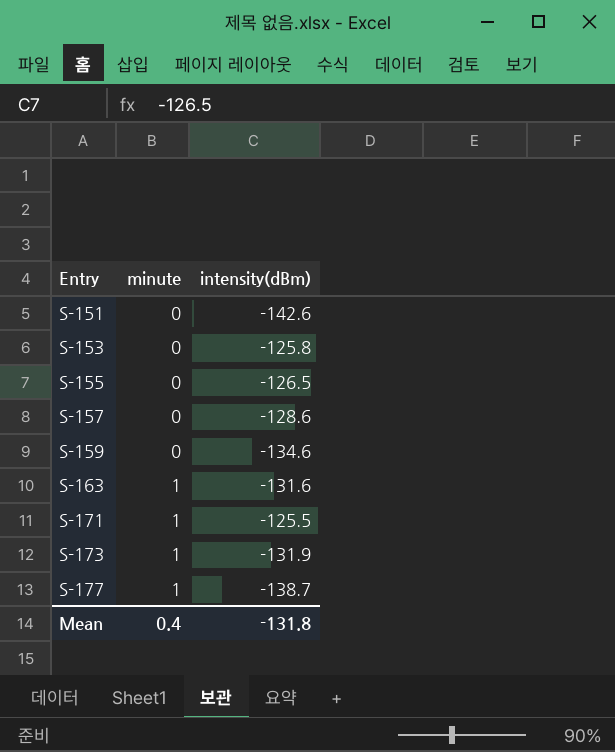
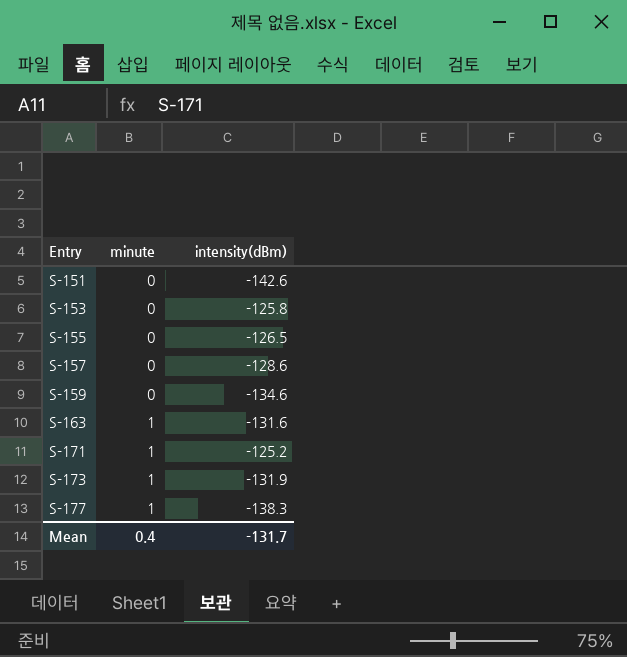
S-171 | intensity(dBm): -125.5 -> -125.2
S-177 | intensity(dBm): -138.7 -> -138.3
Mean | intensity(dBm): -131.8 -> -131.7

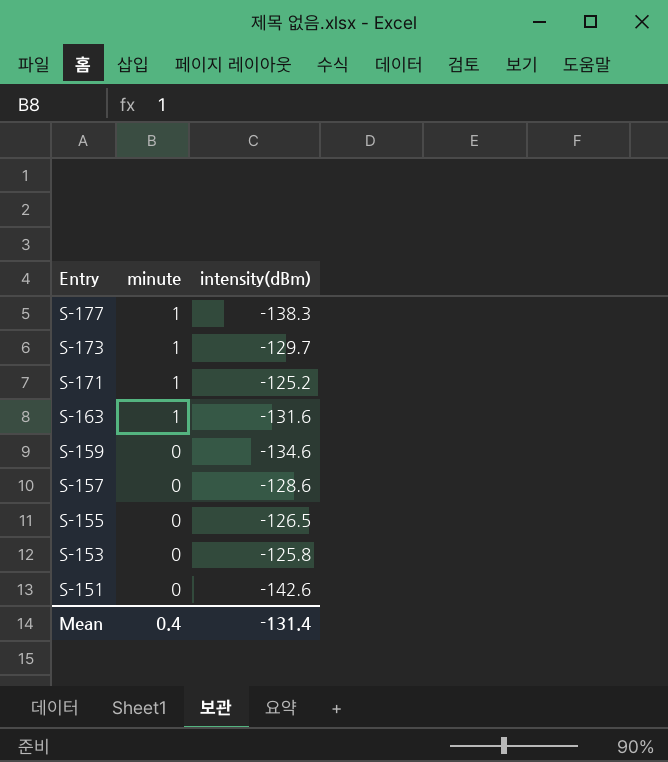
row order: Entry ascending -> Entry descending
S-173 | intensity(dBm): -131.9 -> -129.7
Mean | intensity(dBm): -131.7 -> -131.4

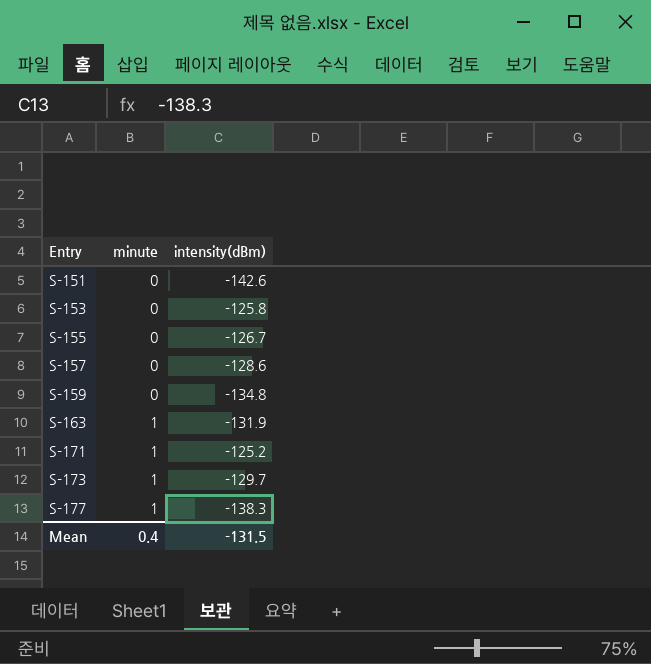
row order: Entry descending -> Entry ascending
S-155 | intensity(dBm): -126.5 -> -126.7
S-159 | intensity(dBm): -134.6 -> -134.8
S-163 | intensity(dBm): -131.6 -> -131.9
Mean | intensity(dBm): -131.4 -> -131.5

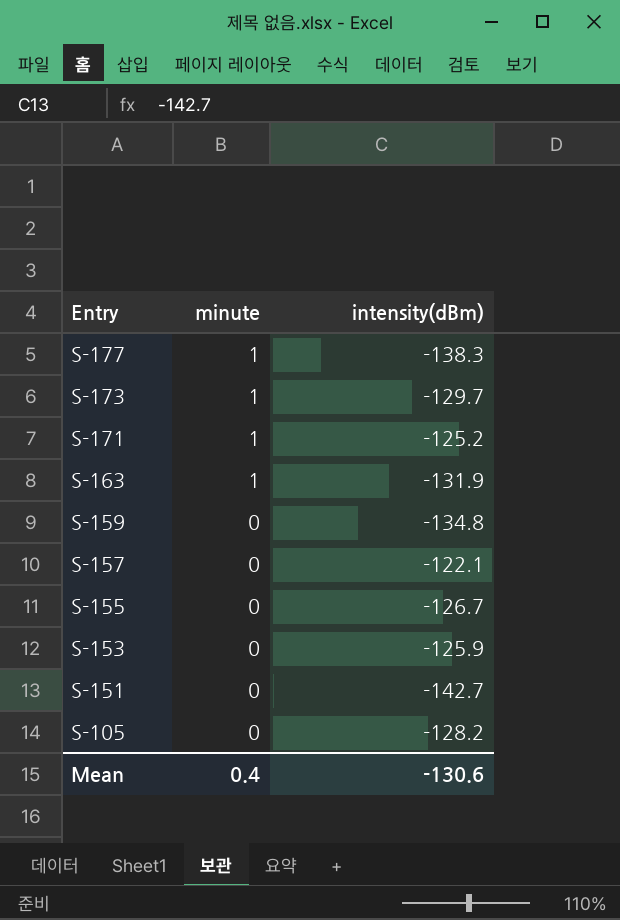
row order: Entry ascending -> Entry descending
S-157 | intensity(dBm): -128.6 -> -122.1
S-153 | intensity(dBm): -125.8 -> -125.9
S-151 | intensity(dBm): -142.6 -> -142.7
row S-105: none -> 0 | -128.2
Mean | intensity(dBm): -131.5 -> -130.6

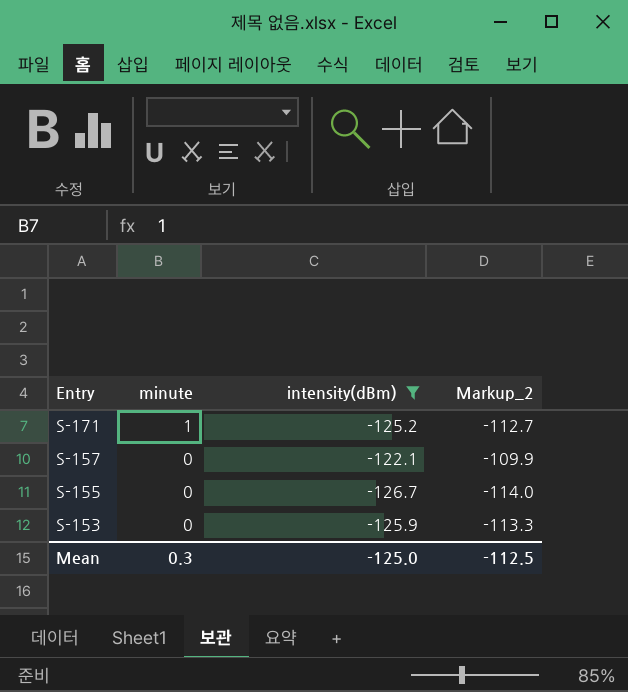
filter: none -> intensity(dBm) >= -126.7
column Markup_2 | formula: none -> [intensity(dBm)] * 0.9
Mean | minute: 0.4 -> 0.3
Mean | intensity(dBm): -130.6 -> -125.0

